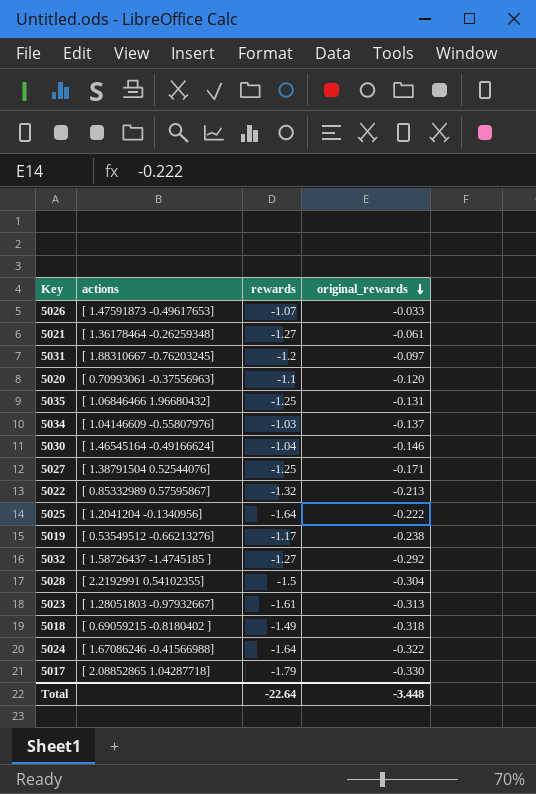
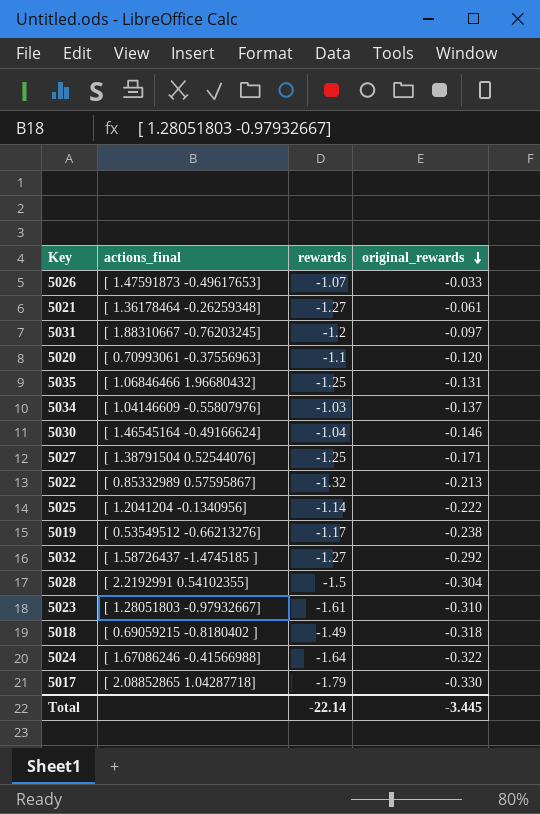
column name: actions -> actions_final
5025 | rewards: -1.64 -> -1.14
5023 | original_rewards: -0.313 -> -0.310
Total | rewards: -22.64 -> -22.14
Total | original_rewards: -3.448 -> -3.445

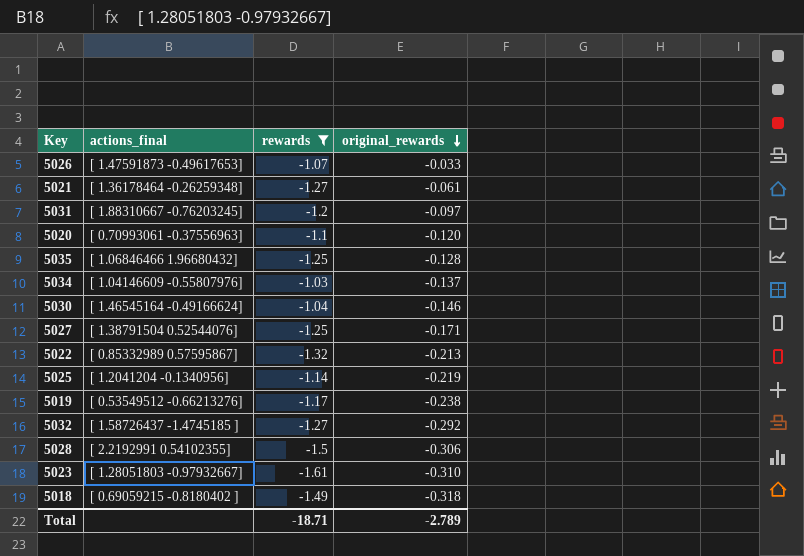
filter: none -> rewards >= -1.61
5035 | original_rewards: -0.131 -> -0.128
5025 | original_rewards: -0.222 -> -0.219
5028 | original_rewards: -0.304 -> -0.306
Total | rewards: -22.14 -> -18.71
Total | original_rewards: -3.445 -> -2.789

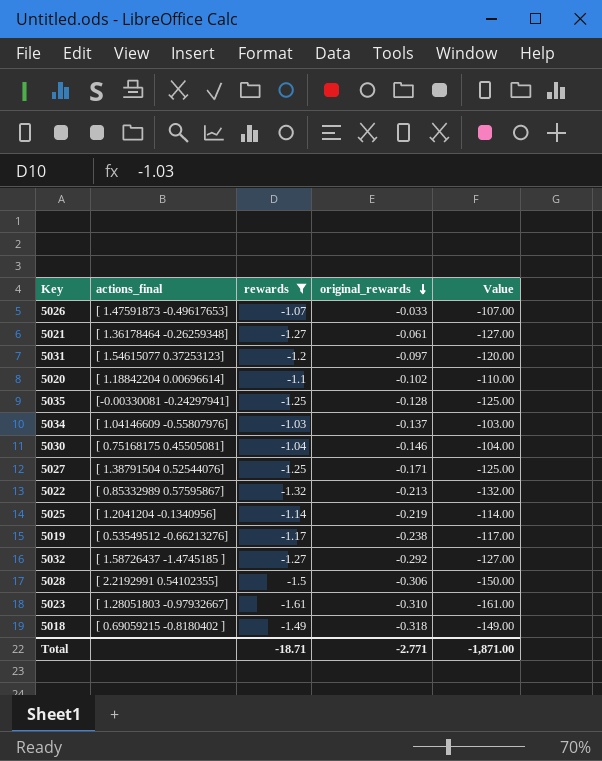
column Value | formula: none -> [rewards] * 100
5031 | actions_final: [ 1.88310667 -0.76203245] -> [ 1.54615077 0.37253123]
5020 | actions_final: [ 0.70993061 -0.37556963] -> [ 1.18842204 0.00696614]
5020 | original_rewards: -0.120 -> -0.102
5035 | actions_final: [ 1.06846466 1.96680432] -> [-0.00330081 -0.24297941]
5030 | actions_final: [ 1.46545164 -0.49166624] -> [ 0.75168175 0.45505081]
Total | original_rewards: -2.789 -> -2.771

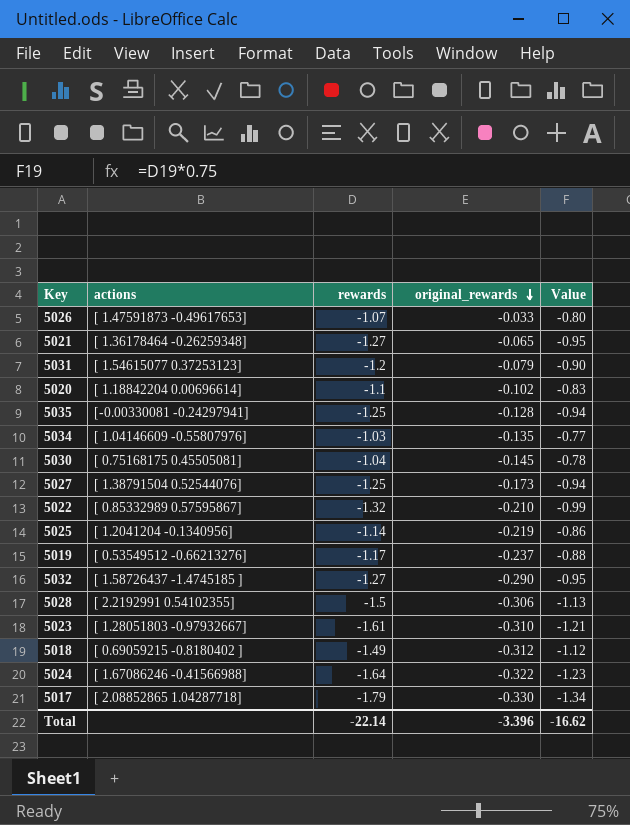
filter: rewards >= -1.61 -> none
column name: actions_final -> actions
column Value | formula: [rewards] * 100 -> [rewards] * 0.75
5021 | original_rewards: -0.061 -> -0.065
5031 | original_rewards: -0.097 -> -0.079
5034 | original_rewards: -0.137 -> -0.135
5030 | original_rewards: -0.146 -> -0.145
5027 | original_rewards: -0.171 -> -0.173
5022 | original_rewards: -0.213 -> -0.210
5019 | original_rewards: -0.238 -> -0.237
5032 | original_rewards: -0.292 -> -0.290
5018 | original_rewards: -0.318 -> -0.312
Total | rewards: -18.71 -> -22.14
Total | original_rewards: -2.771 -> -3.396
Total | Value: -1,871.00 -> -16.62

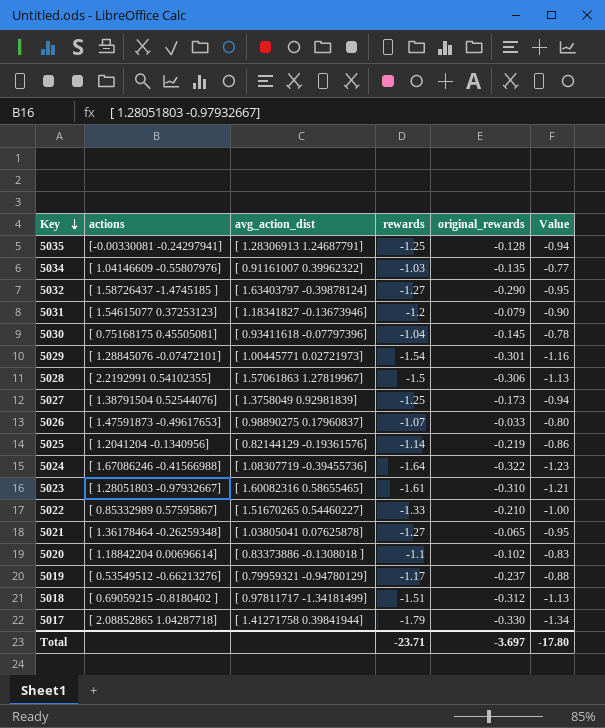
row order: original_rewards descending -> Key descending
column avg_action_dist | position: none -> 3
row 5029: none -> [ 1.28845076 -0.07472101] | [ 1.00445771 0.02721973] | -1.54 | -0.301 | -1.16
5022 | rewards: -1.32 -> -1.33
5022 | Value: -0.99 -> -1.00
5018 | rewards: -1.49 -> -1.51
5018 | Value: -1.12 -> -1.13
Total | rewards: -22.14 -> -23.71
Total | original_rewards: -3.396 -> -3.697
Total | Value: -16.62 -> -17.80

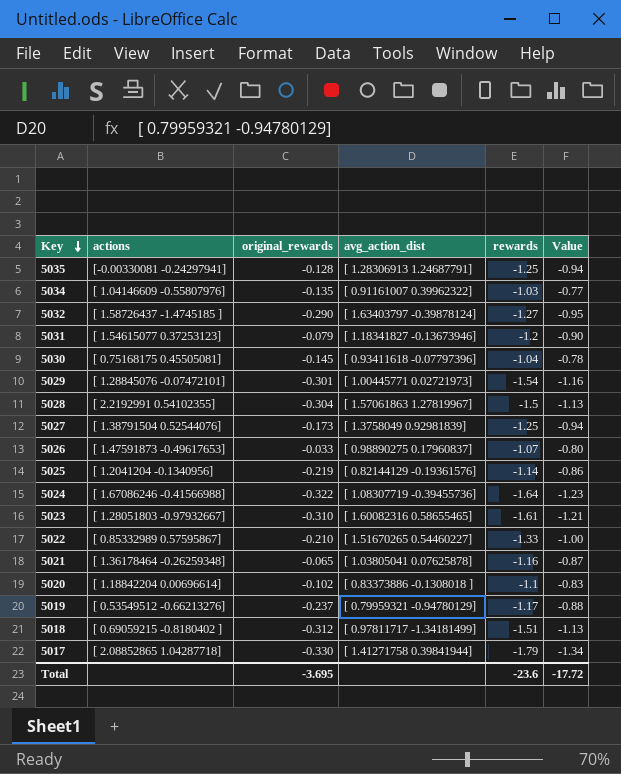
column original_rewards | position: 5 -> 3
5028 | original_rewards: -0.306 -> -0.304
5021 | rewards: -1.27 -> -1.16
5021 | Value: -0.95 -> -0.87
Total | original_rewards: -3.697 -> -3.695
Total | rewards: -23.71 -> -23.6
Total | Value: -17.80 -> -17.72

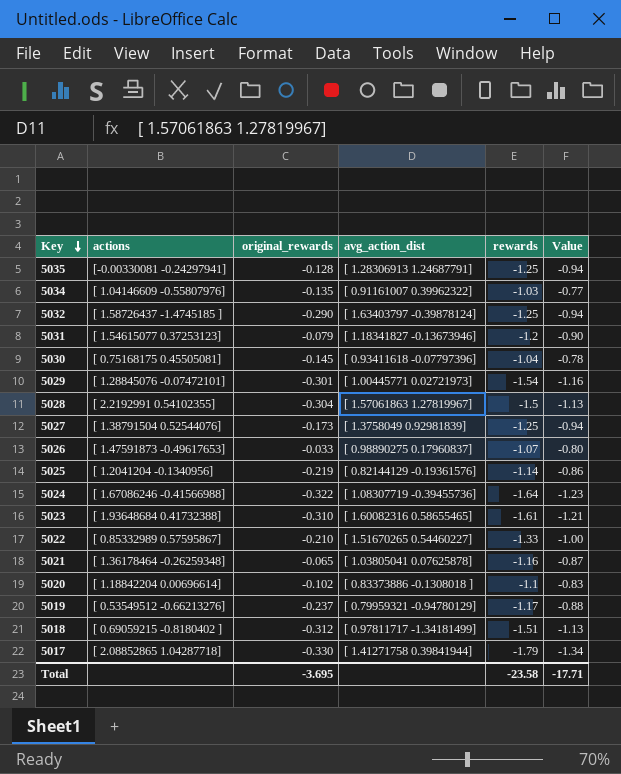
5032 | rewards: -1.27 -> -1.25
5032 | Value: -0.95 -> -0.94
5023 | actions: [ 1.28051803 -0.97932667] -> [ 1.93648684 0.41732388]
Total | rewards: -23.6 -> -23.58
Total | Value: -17.72 -> -17.71

